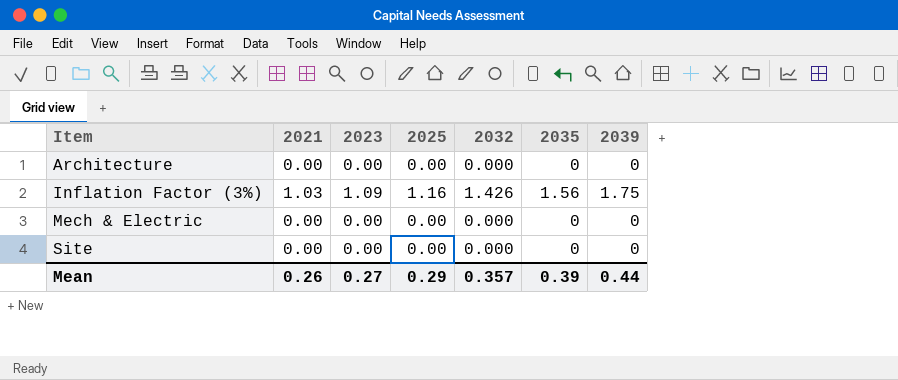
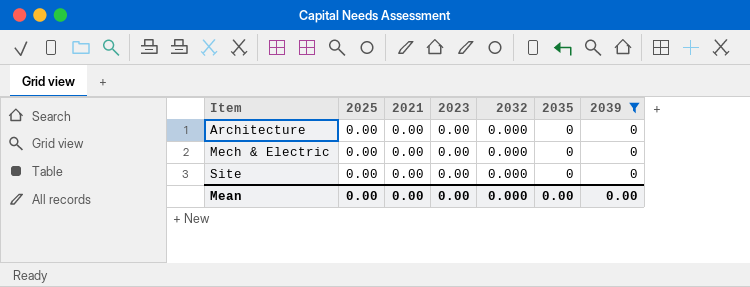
filter: none -> 2039 = 0
column 2025 | position: 4 -> 2
Mean | 2025: 0.29 -> 0.00
Mean | 2021: 0.26 -> 0.00
Mean | 2023: 0.27 -> 0.00
Mean | 2032: 0.357 -> 0.000
Mean | 2035: 0.39 -> 0.00
Mean | 2039: 0.44 -> 0.00

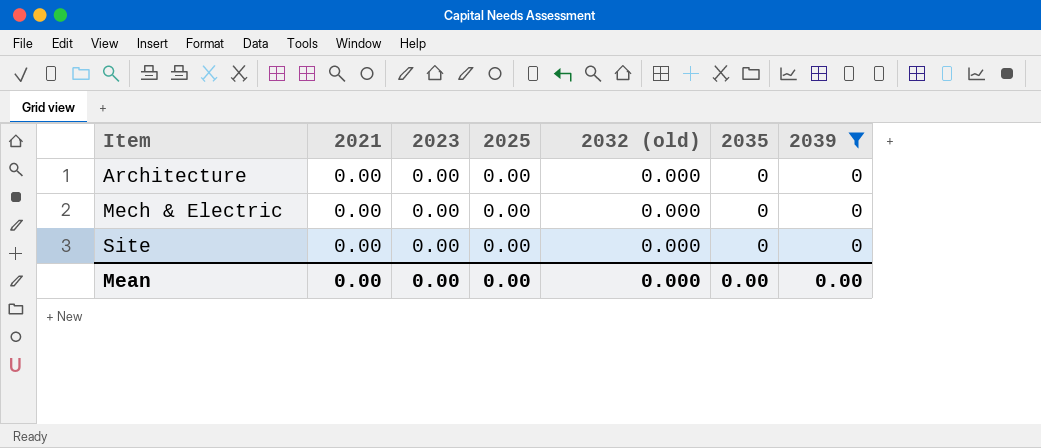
column 2025 | position: 2 -> 4
column name: 2032 -> 2032 (old)

